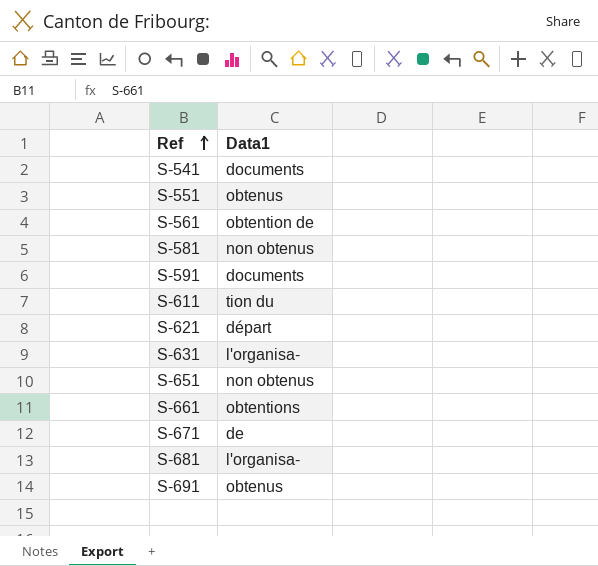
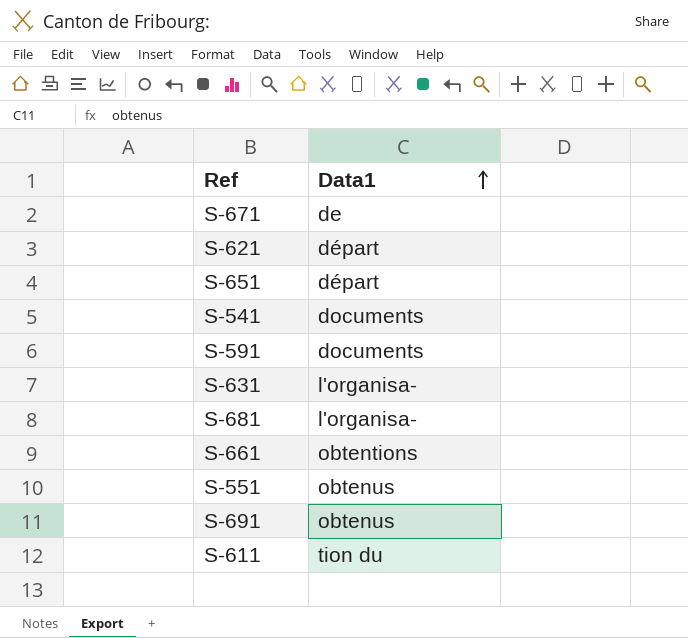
row order: Ref ascending -> Data1 ascending
row S-561: obtention de -> none
row S-581: non obtenus -> none
S-651 | Data1: non obtenus -> départ

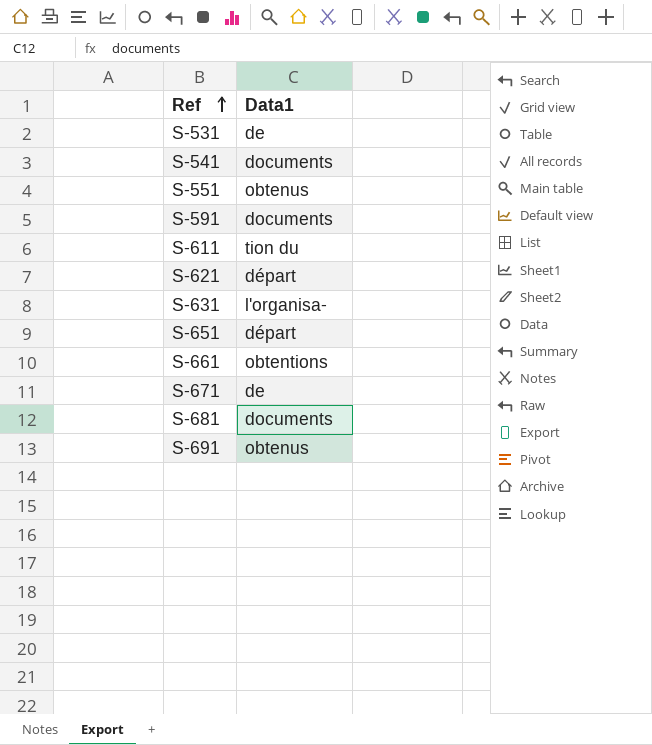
row order: Data1 ascending -> Ref ascending
row S-531: none -> de
S-681 | Data1: l'organisa- -> documents

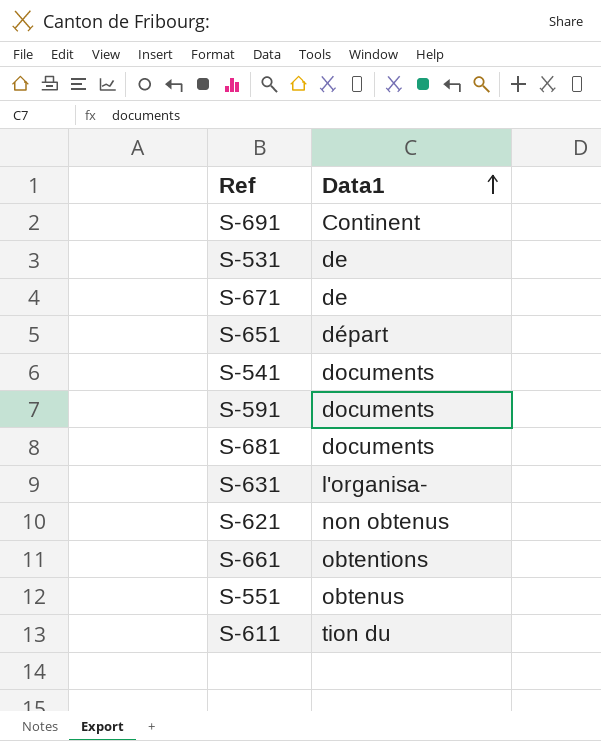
row order: Ref ascending -> Data1 ascending
S-691 | Data1: obtenus -> Continent
S-621 | Data1: départ -> non obtenus

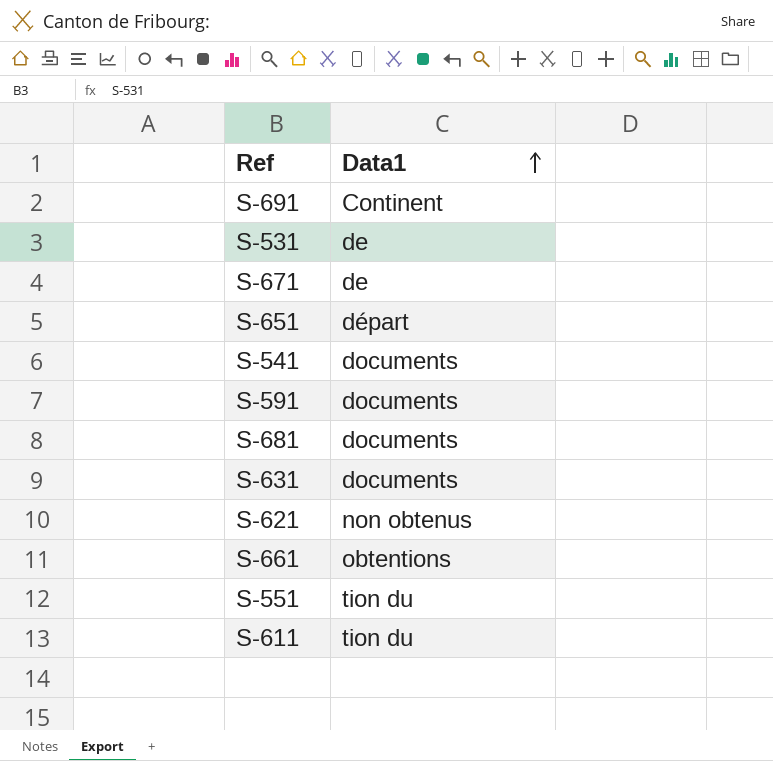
S-631 | Data1: l'organisa- -> documents
S-551 | Data1: obtenus -> tion du

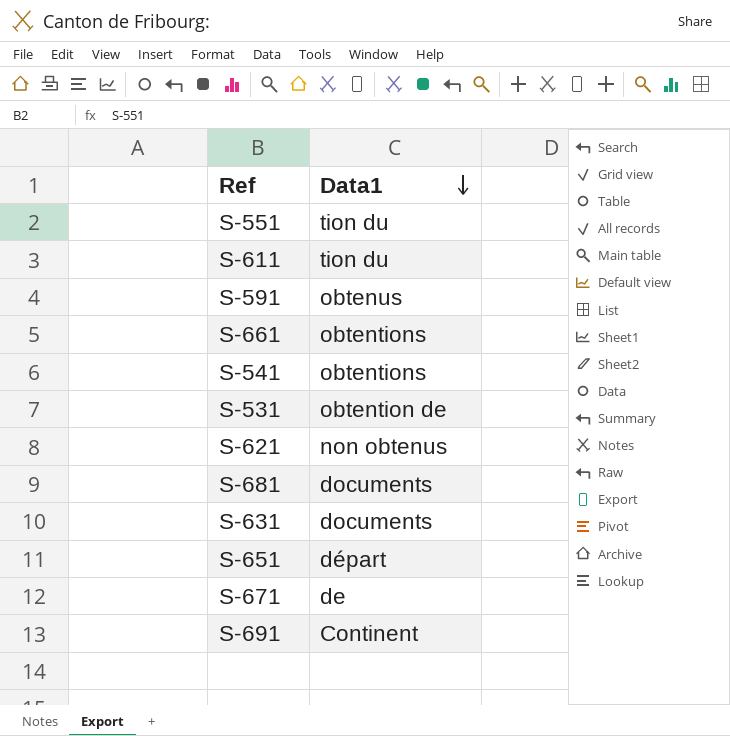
row order: Data1 ascending -> Data1 descending
S-591 | Data1: documents -> obtenus
S-541 | Data1: documents -> obtentions
S-531 | Data1: de -> obtention de

